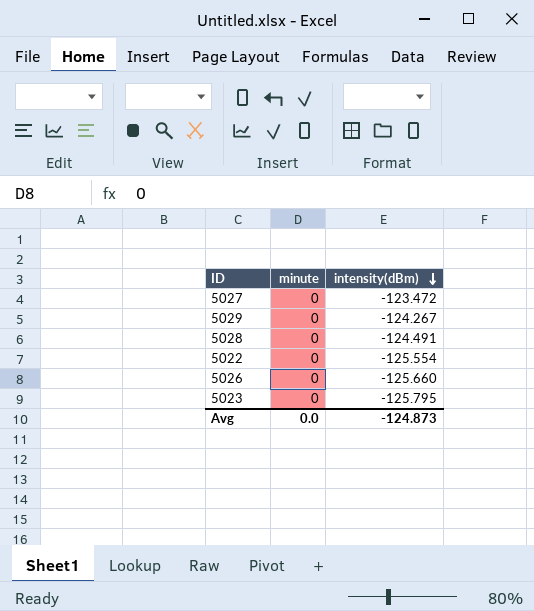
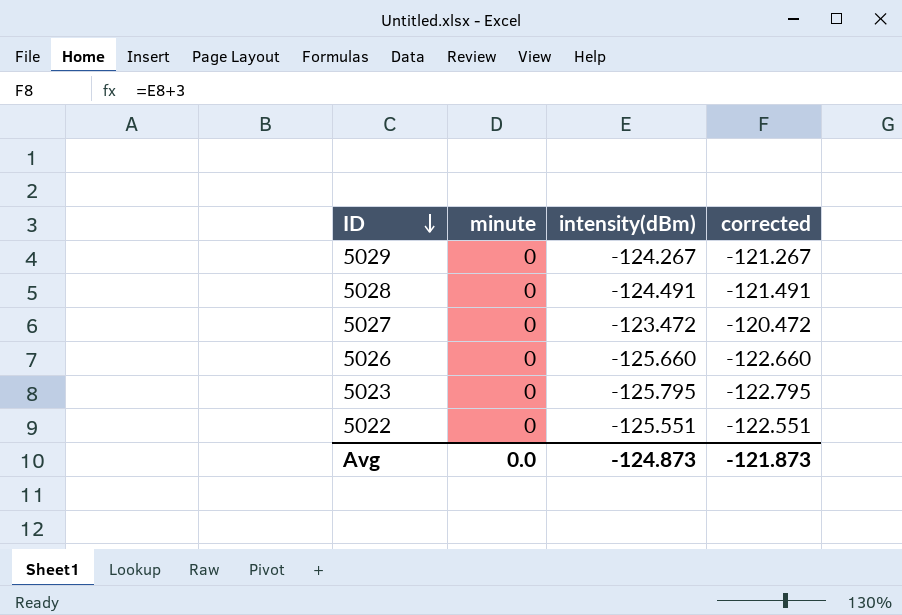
row order: intensity(dBm) descending -> ID descending
column corrected | formula: none -> [intensity(dBm)] + 3
5022 | intensity(dBm): -125.554 -> -125.551

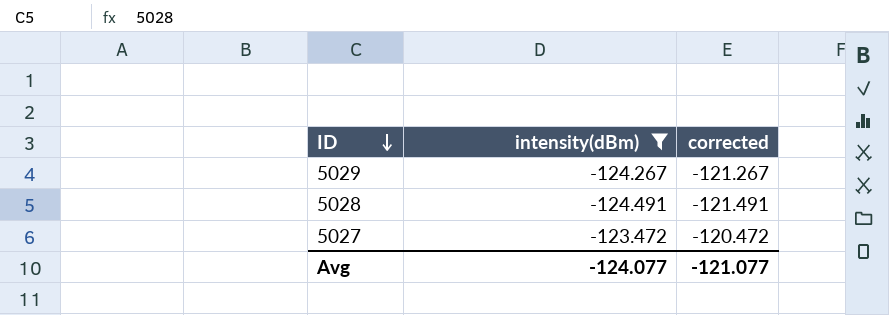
filter: none -> intensity(dBm) >= -124.491
column minute | position: 2 -> none
Avg | intensity(dBm): -124.873 -> -124.077
Avg | corrected: -121.873 -> -121.077

